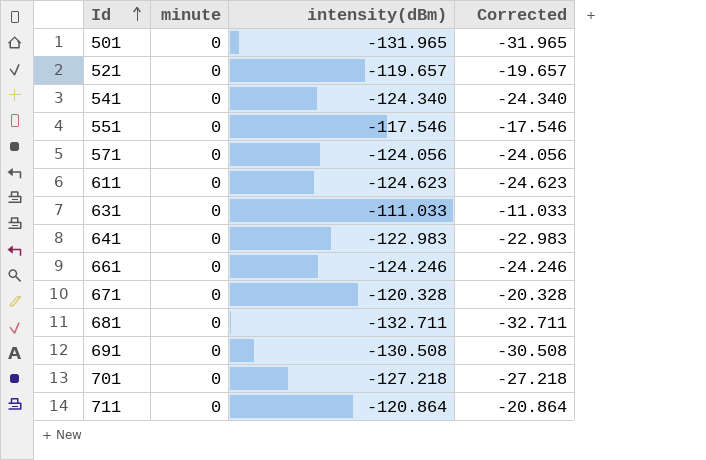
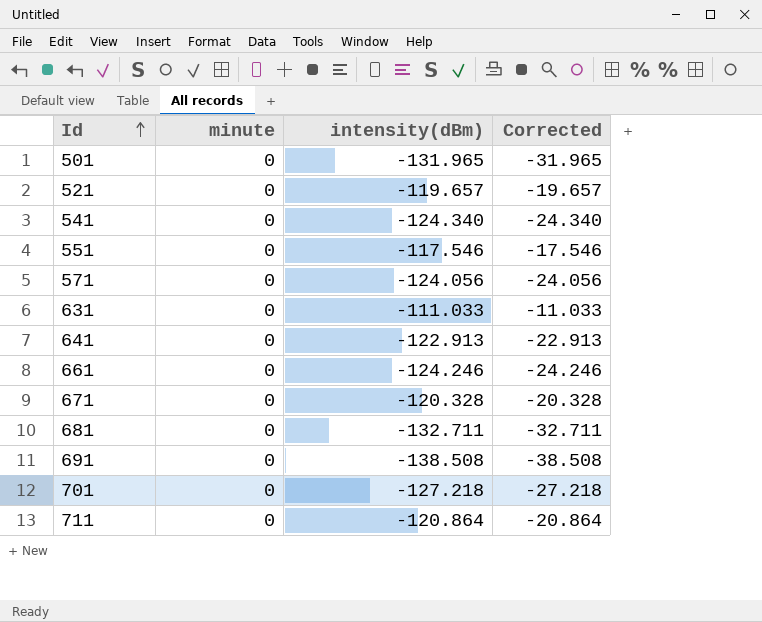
row 611: 0 | -124.623 | -24.623 -> none
641 | intensity(dBm): -122.983 -> -122.913
641 | Corrected: -22.983 -> -22.913
691 | intensity(dBm): -130.508 -> -138.508
691 | Corrected: -30.508 -> -38.508

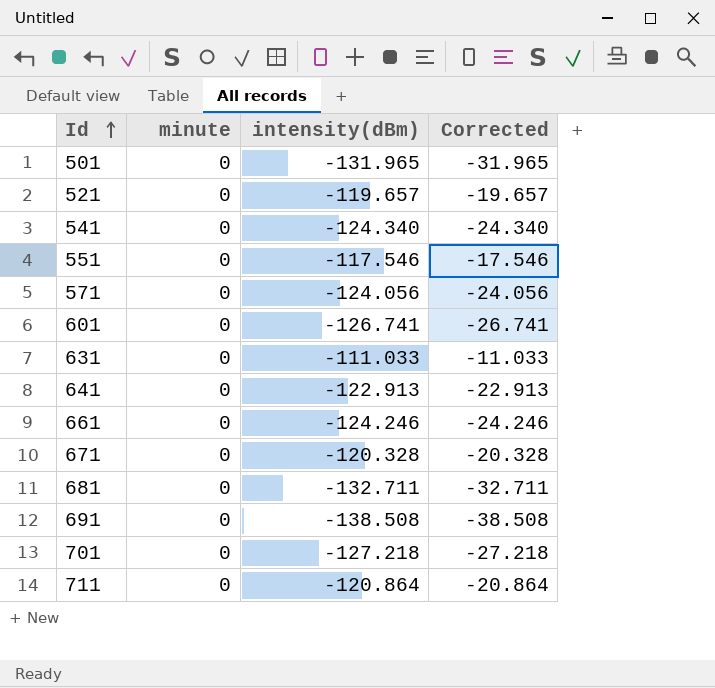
row 601: none -> 0 | -126.741 | -26.741

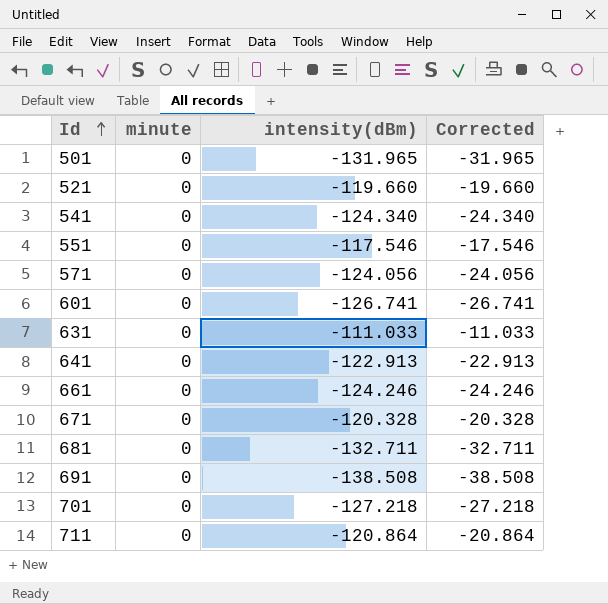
521 | intensity(dBm): -119.657 -> -119.660
521 | Corrected: -19.657 -> -19.660

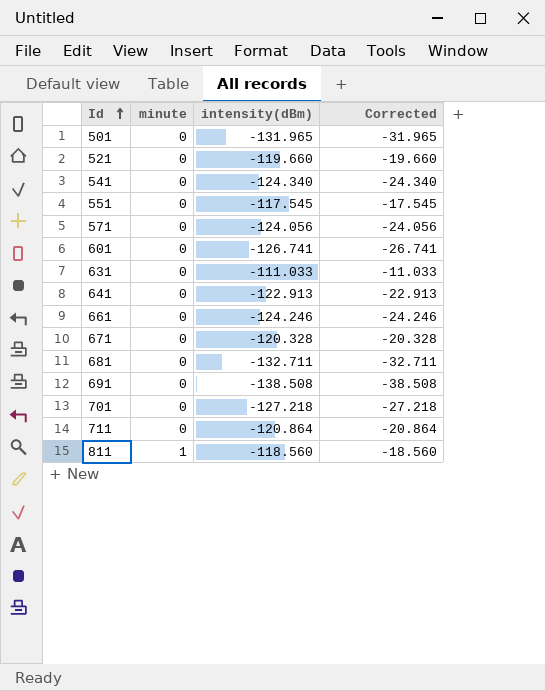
551 | intensity(dBm): -117.546 -> -117.545
551 | Corrected: -17.546 -> -17.545
row 811: none -> 1 | -118.560 | -18.560

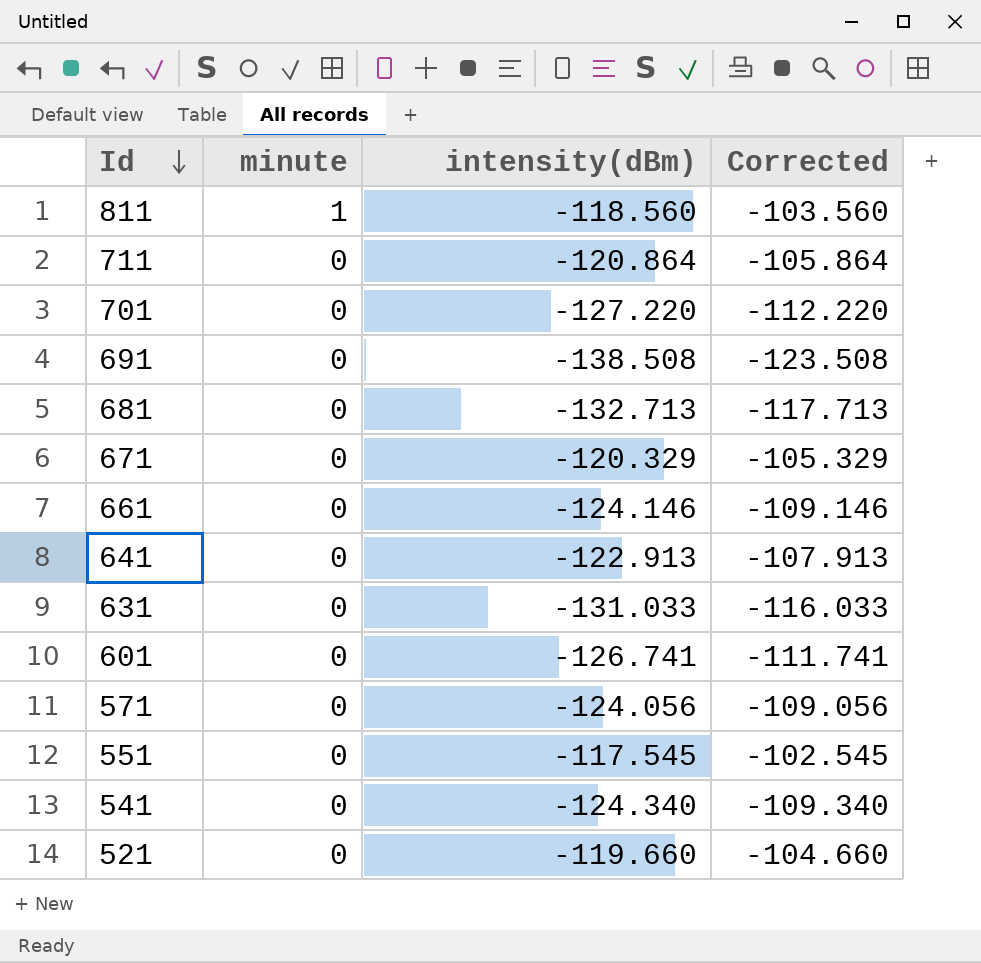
row order: Id ascending -> Id descending
column Corrected | formula: [intensity(dBm)] + 100 -> [intensity(dBm)] + 15
row 501: 0 | -131.965 | -31.965 -> none
701 | intensity(dBm): -127.218 -> -127.220
681 | intensity(dBm): -132.711 -> -132.713
671 | intensity(dBm): -120.328 -> -120.329
661 | intensity(dBm): -124.246 -> -124.146
631 | intensity(dBm): -111.033 -> -131.033

